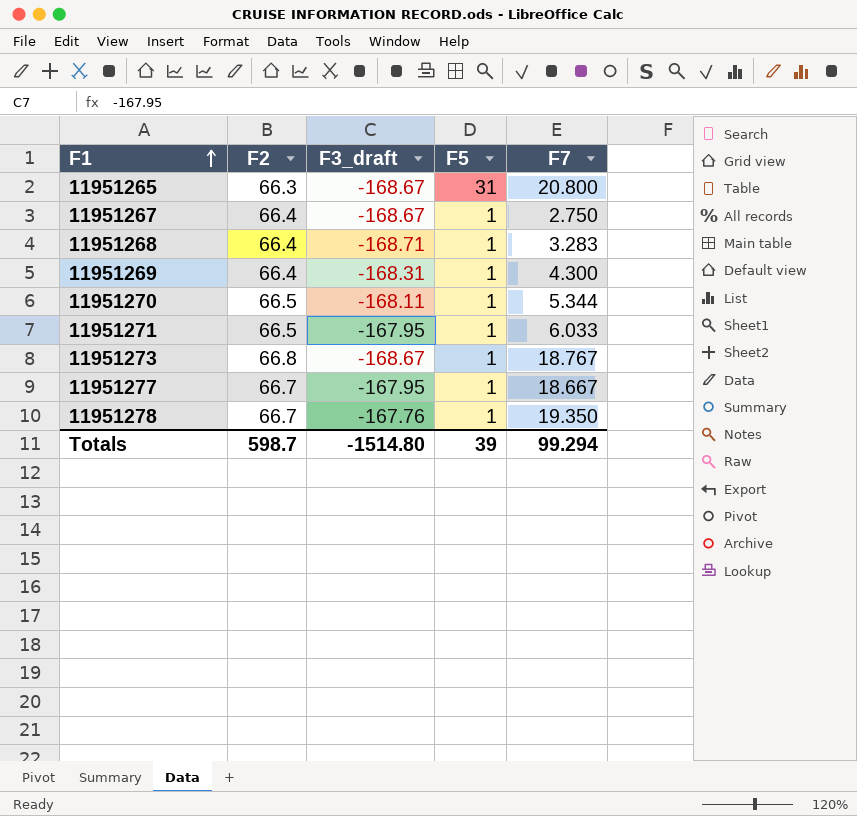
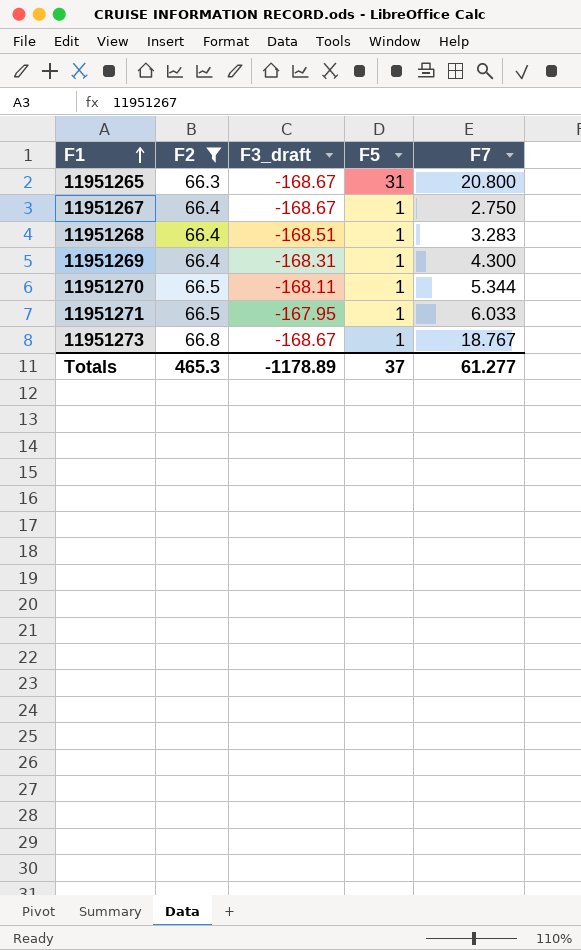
filter: none -> F2 != 66.7
11951268 | F3_draft: -168.71 -> -168.51
Totals | F2: 598.7 -> 465.3
Totals | F3_draft: -1514.80 -> -1178.89
Totals | F5: 39 -> 37
Totals | F7: 99.294 -> 61.277

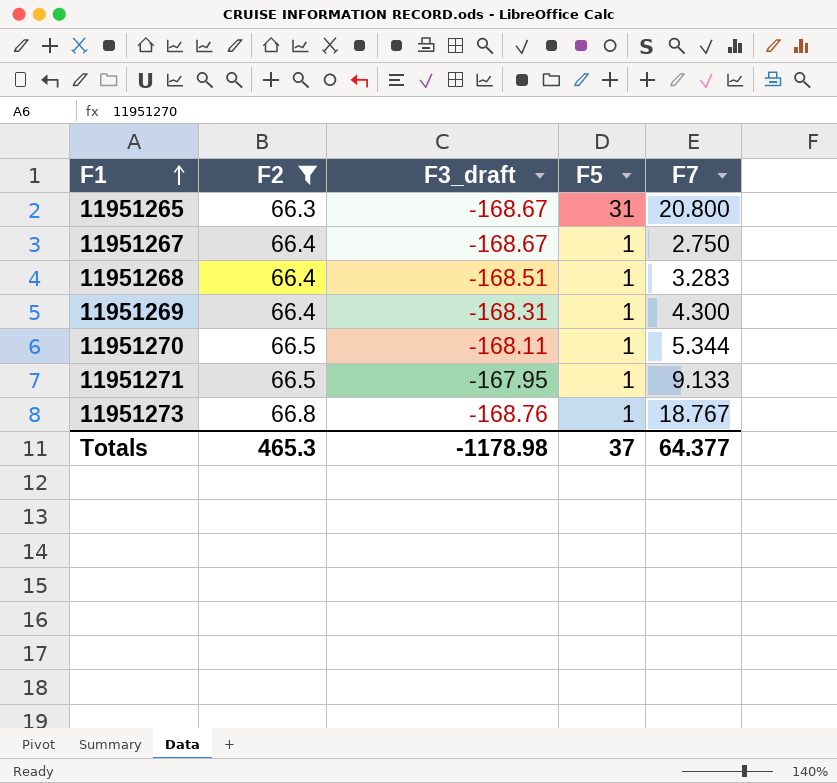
11951271 | F7: 6.033 -> 9.133
11951273 | F3_draft: -168.67 -> -168.76
Totals | F3_draft: -1178.89 -> -1178.98
Totals | F7: 61.277 -> 64.377

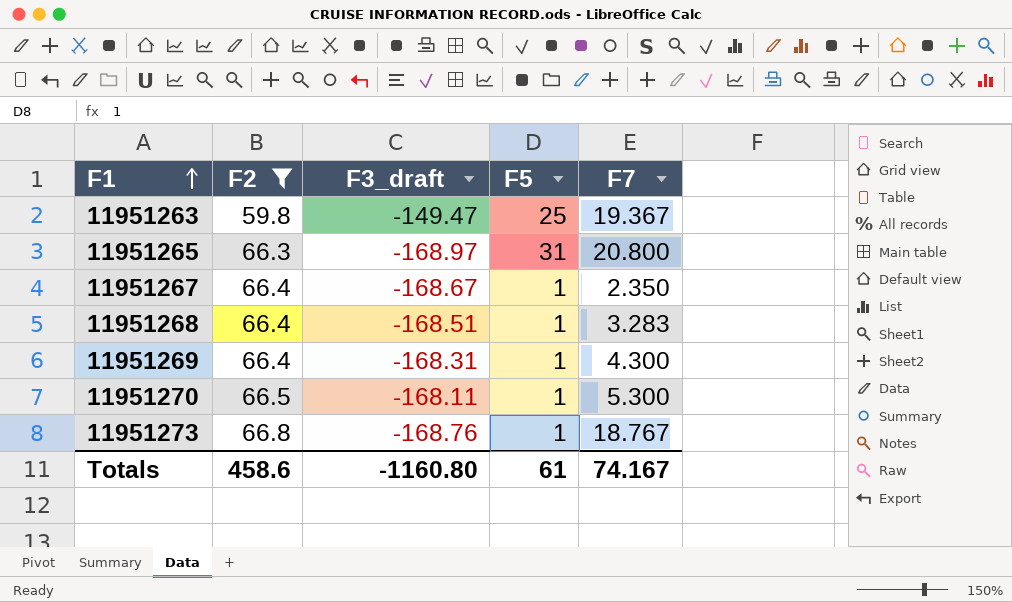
row 11951271: 66.5 | -167.95 | 1 | 9.133 -> none
row 11951263: none -> 59.8 | -149.47 | 25 | 19.367
11951265 | F3_draft: -168.67 -> -168.97
11951267 | F7: 2.750 -> 2.350
11951270 | F7: 5.344 -> 5.300
Totals | F2: 465.3 -> 458.6
Totals | F3_draft: -1178.98 -> -1160.80
Totals | F5: 37 -> 61
Totals | F7: 64.377 -> 74.167

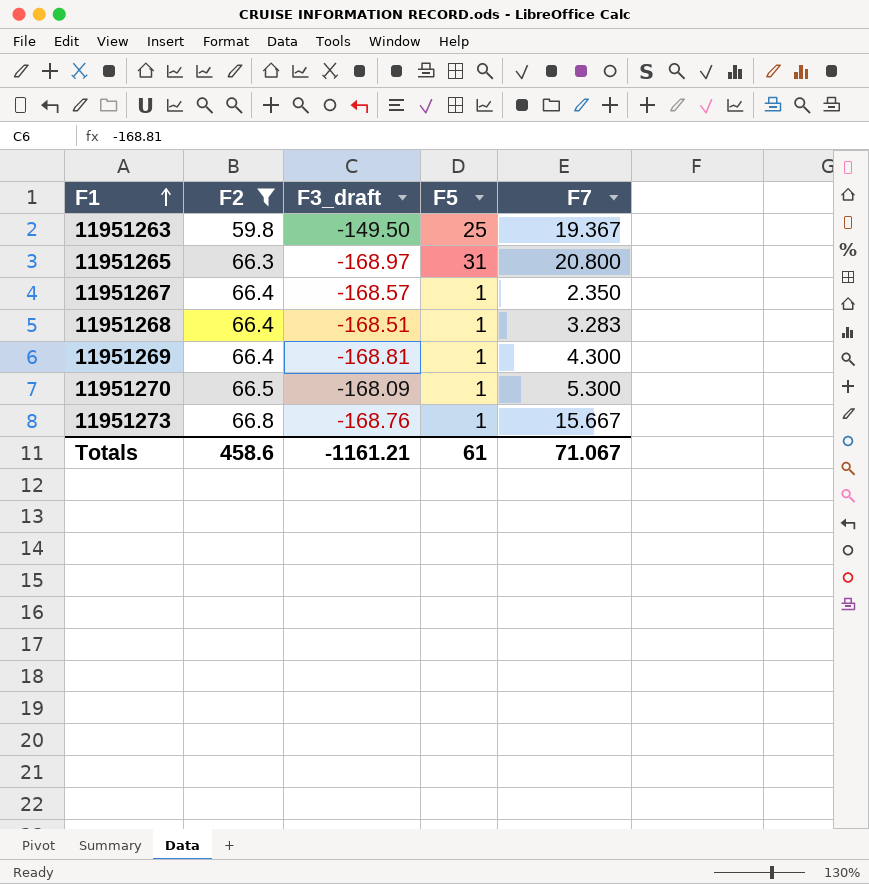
11951263 | F3_draft: -149.47 -> -149.50
11951267 | F3_draft: -168.67 -> -168.57
11951269 | F3_draft: -168.31 -> -168.81
11951270 | F3_draft: -168.11 -> -168.09
11951273 | F7: 18.767 -> 15.667
Totals | F3_draft: -1160.80 -> -1161.21
Totals | F7: 74.167 -> 71.067

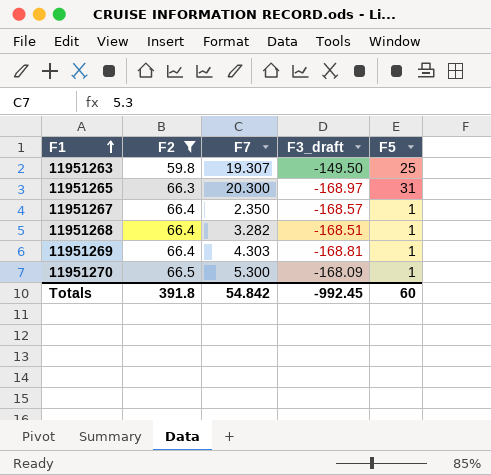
column F7 | position: 5 -> 3
row 11951273: 66.8 | -168.76 | 1 | 15.667 -> none
11951263 | F7: 19.367 -> 19.307
11951265 | F7: 20.800 -> 20.300
11951268 | F7: 3.283 -> 3.282
11951269 | F7: 4.300 -> 4.303
Totals | F2: 458.6 -> 391.8
Totals | F7: 71.067 -> 54.842
Totals | F3_draft: -1161.21 -> -992.45
Totals | F5: 61 -> 60

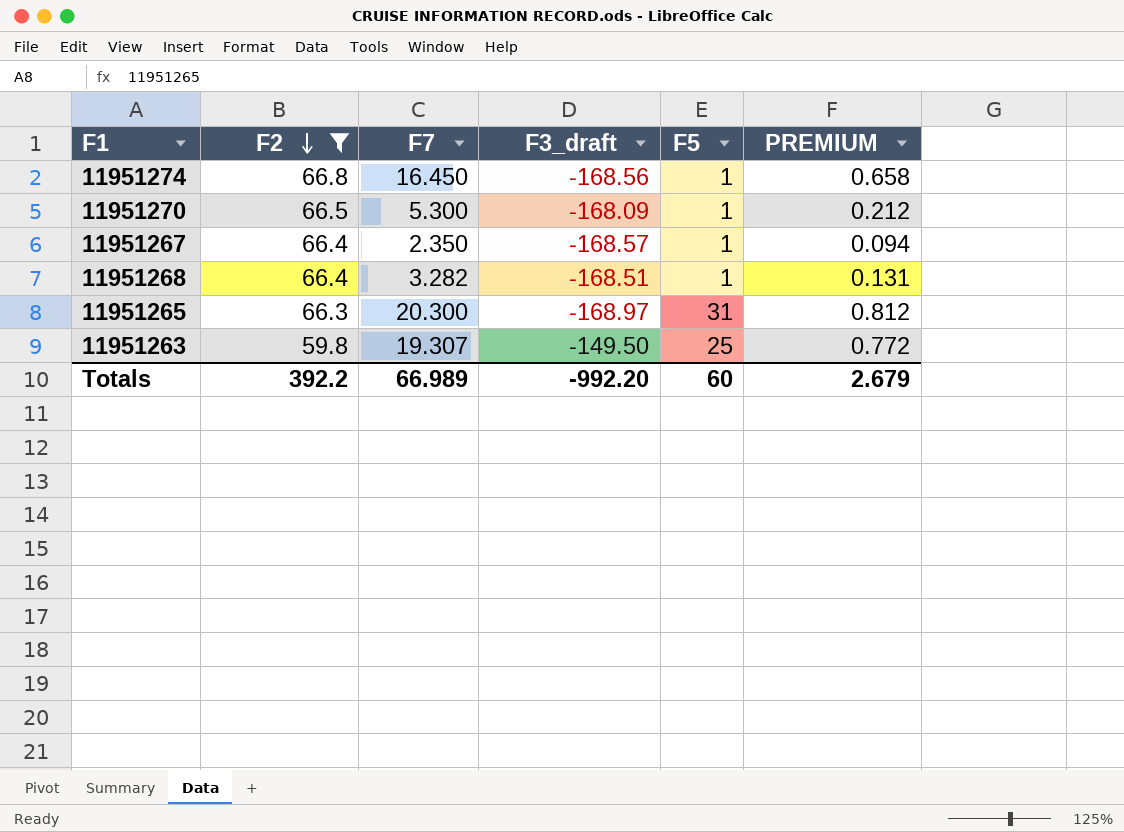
row order: F1 ascending -> F2 descending
column PREMIUM | formula: none -> [F7] * 0.04
row 11951269: 66.4 | 4.303 | -168.81 | 1 -> none
row 11951274: none -> 66.8 | 16.450 | -168.56 | 1 | 0.658
Totals | F2: 391.8 -> 392.2
Totals | F7: 54.842 -> 66.989
Totals | F3_draft: -992.45 -> -992.20

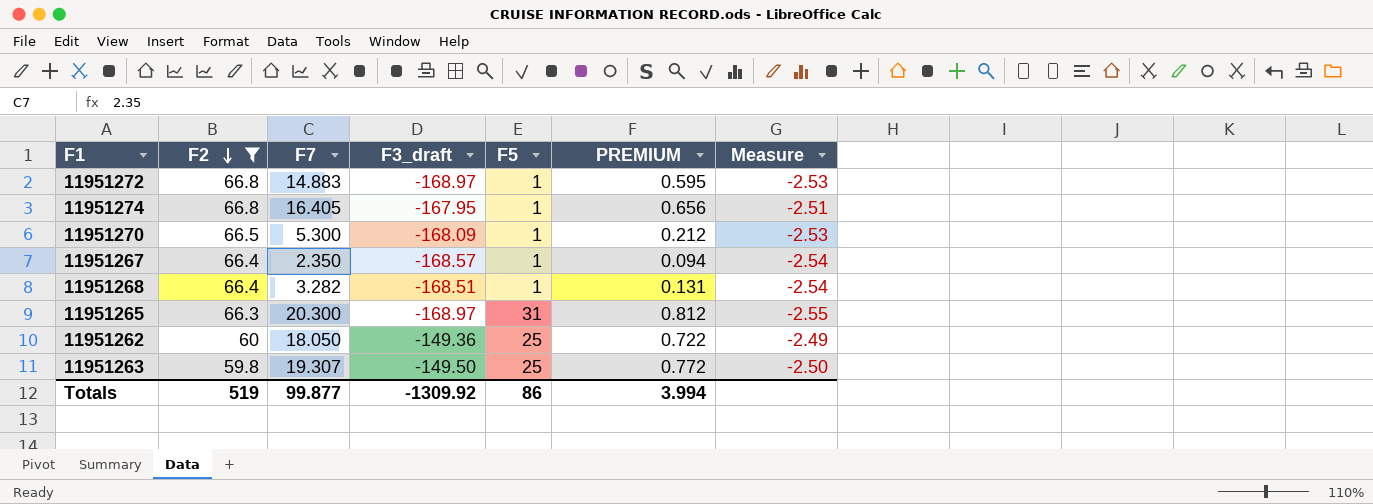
column Measure | formula: none -> [F3_draft] / [F2]
row 11951272: none -> 66.8 | 14.883 | -168.97 | 1 | 0.595 | -2.53
11951274 | F7: 16.450 -> 16.405
11951274 | F3_draft: -168.56 -> -167.95
11951274 | PREMIUM: 0.658 -> 0.656
row 11951262: none -> 60 | 18.050 | -149.36 | 25 | 0.722 | -2.49
Totals | F2: 392.2 -> 519
Totals | F7: 66.989 -> 99.877
Totals | F3_draft: -992.20 -> -1309.92
Totals | F5: 60 -> 86
Totals | PREMIUM: 2.679 -> 3.994

